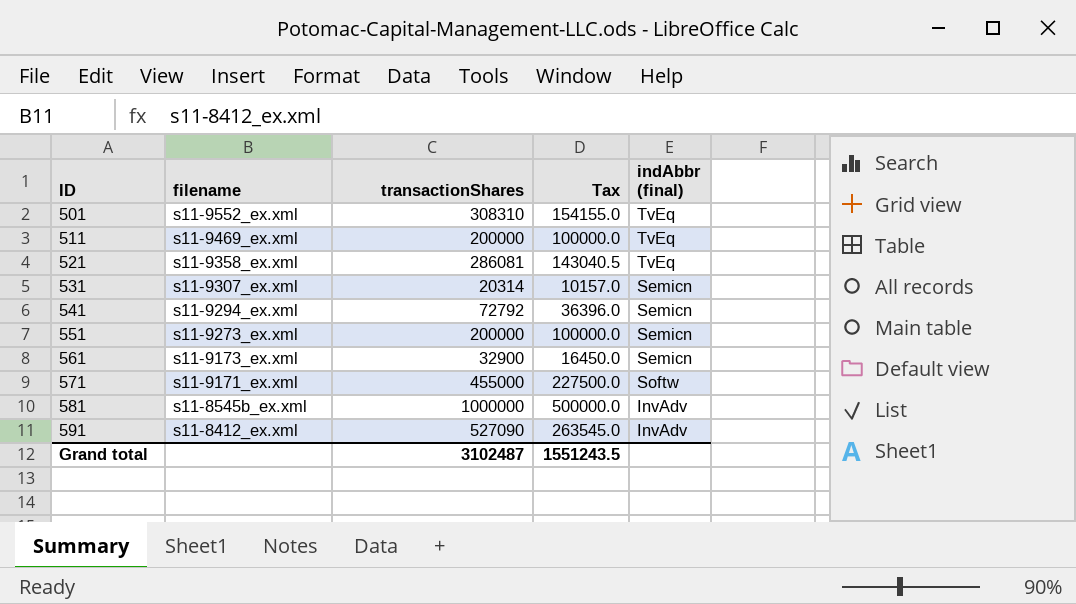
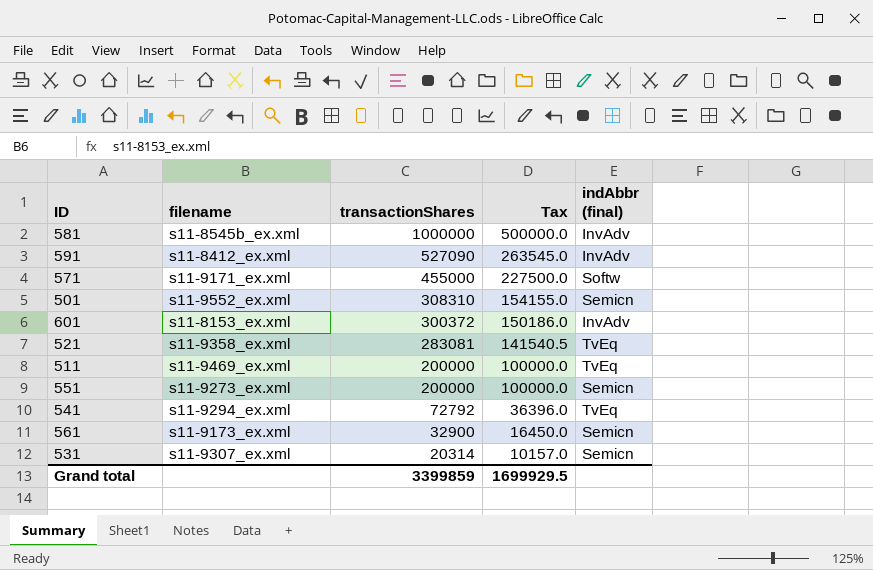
row order: ID ascending -> transactionShares descending
501 | indAbbr (final): TvEq -> Semicn
row 601: none -> s11-8153_ex.xml | 300372 | 150186.0 | InvAdv
521 | transactionShares: 286081 -> 283081
521 | Tax: 143040.5 -> 141540.5
541 | indAbbr (final): Semicn -> TvEq
Grand total | transactionShares: 3102487 -> 3399859
Grand total | Tax: 1551243.5 -> 1699929.5

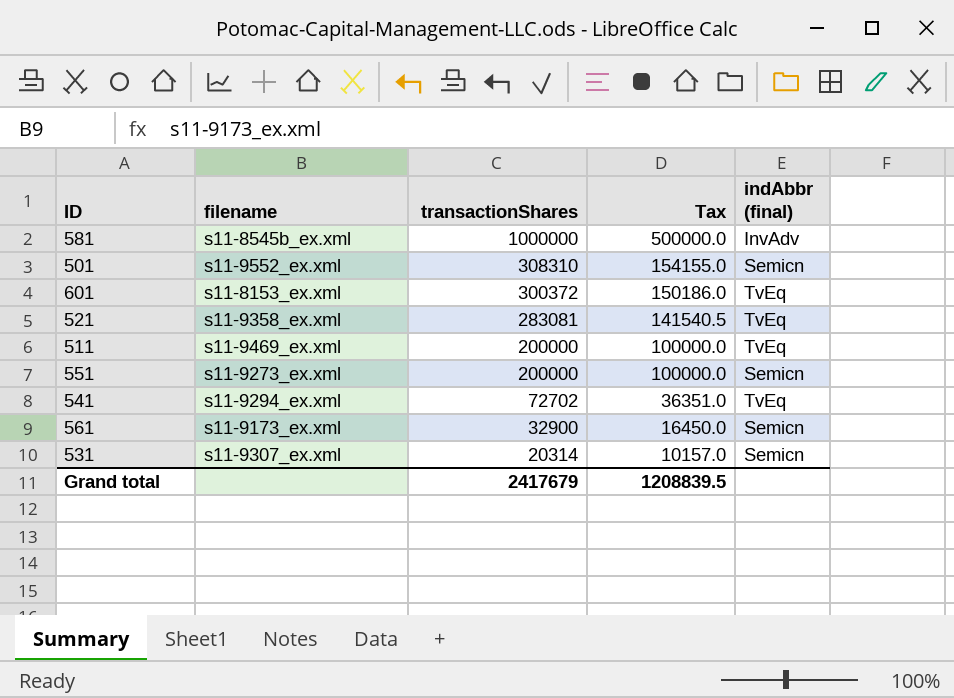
row 591: s11-8412_ex.xml | 527090 | 263545.0 | InvAdv -> none
row 571: s11-9171_ex.xml | 455000 | 227500.0 | Softw -> none
601 | indAbbr (final): InvAdv -> TvEq
541 | transactionShares: 72792 -> 72702
541 | Tax: 36396.0 -> 36351.0
Grand total | transactionShares: 3399859 -> 2417679
Grand total | Tax: 1699929.5 -> 1208839.5

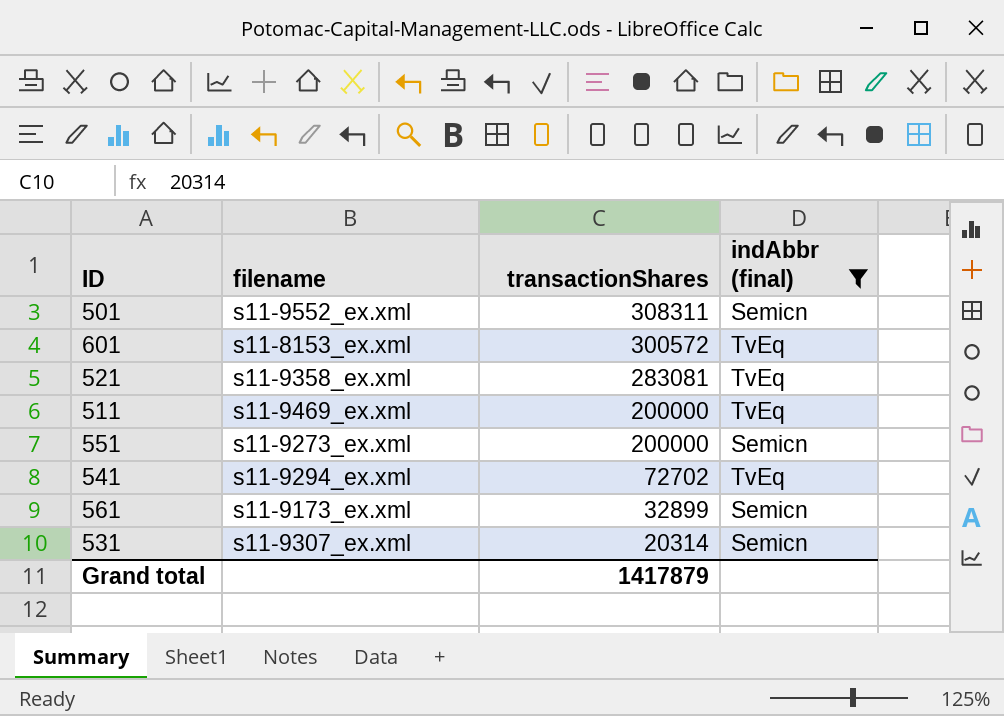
filter: none -> indAbbr (final) != InvAdv
column Tax | formula: [transactionShares] * 0.5 -> none
501 | transactionShares: 308310 -> 308311
601 | transactionShares: 300372 -> 300572
561 | transactionShares: 32900 -> 32899
Grand total | transactionShares: 2417679 -> 1417879

